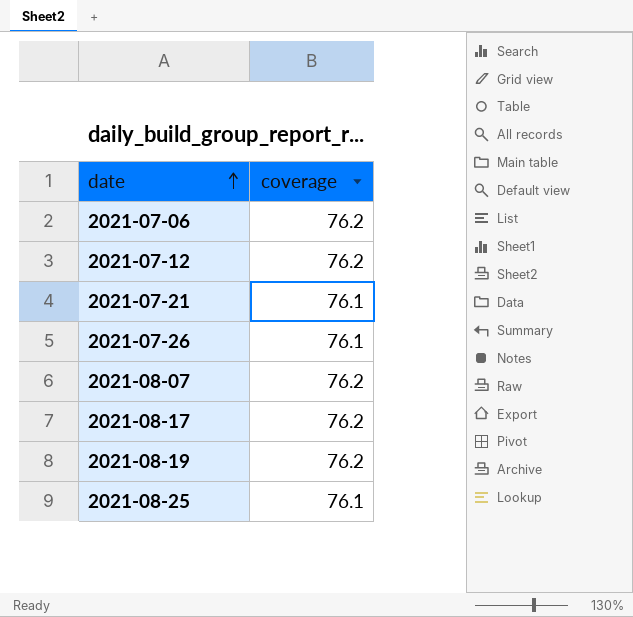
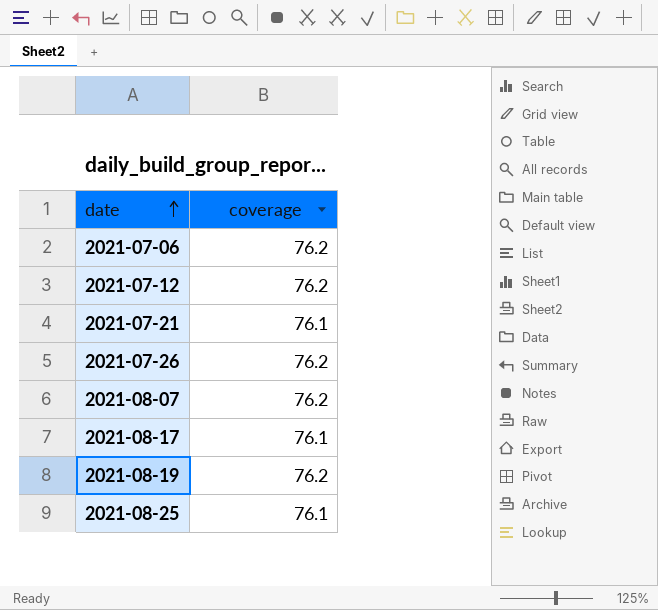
2021-07-26 | coverage: 76.1 -> 76.2
2021-08-17 | coverage: 76.2 -> 76.1

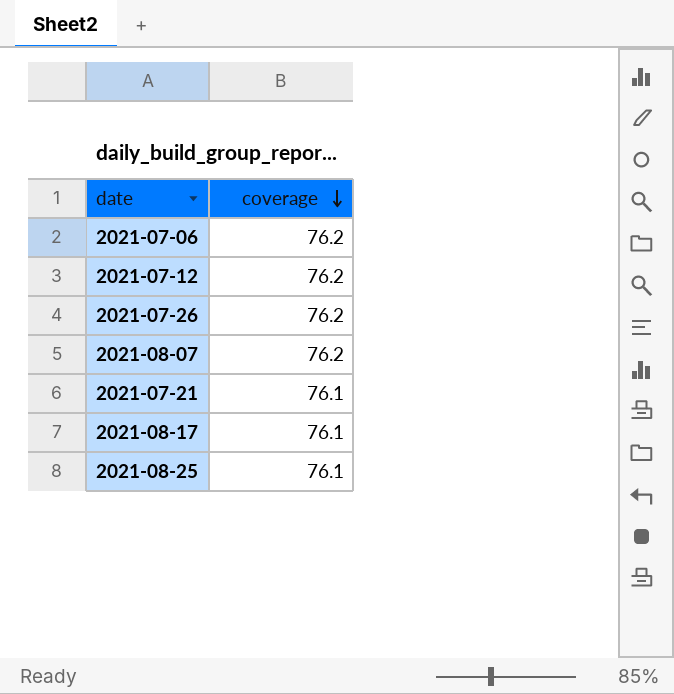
row order: date ascending -> coverage descending
row 2021-08-19: 76.2 -> none

